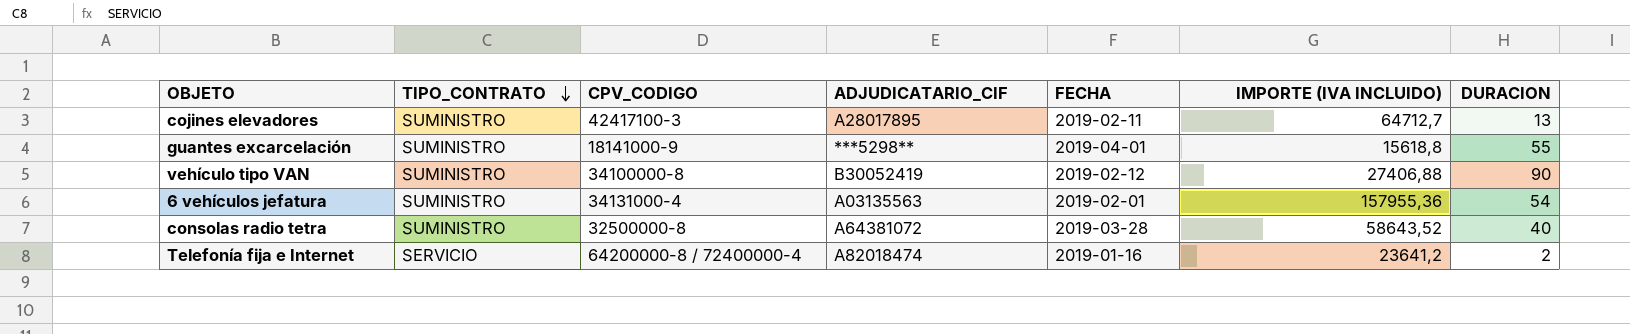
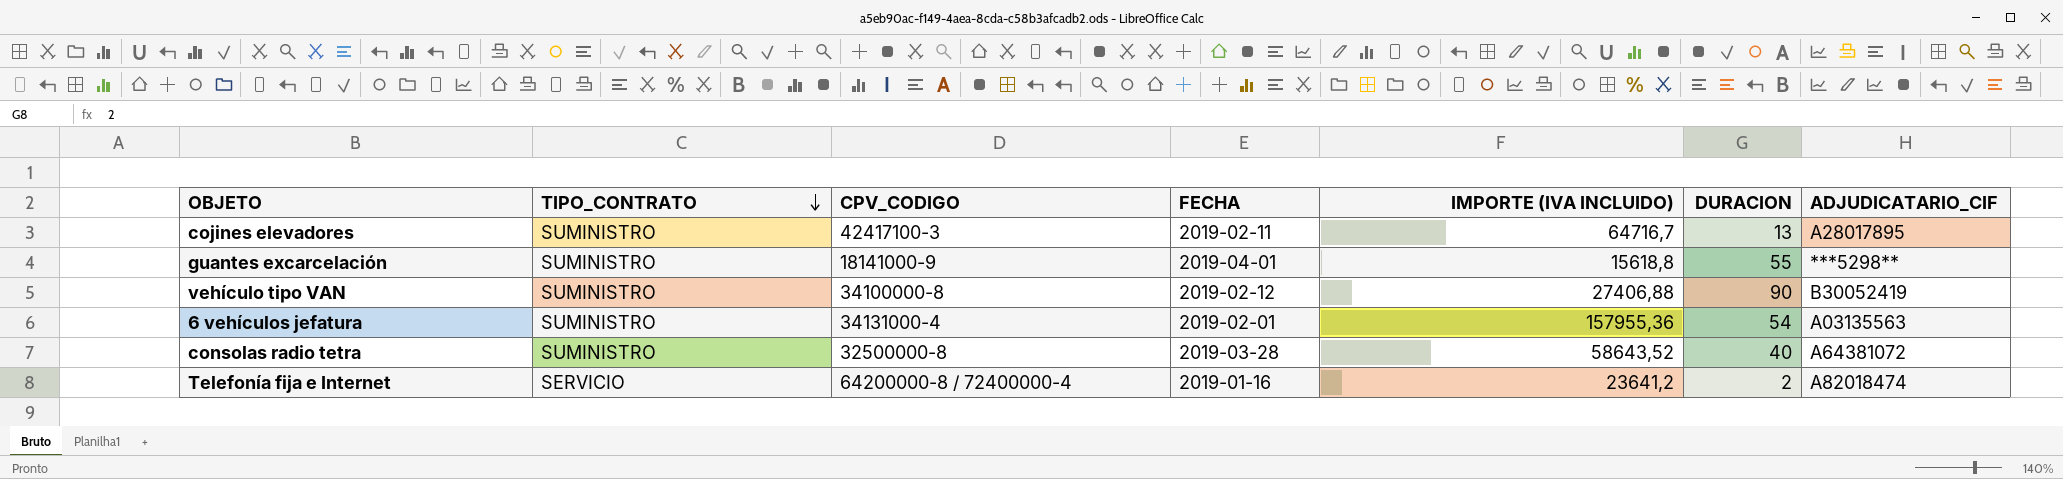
column ADJUDICATARIO_CIF | position: 4 -> 7
cojines elevadores | IMPORTE (IVA INCLUIDO): 64712,7 -> 64716,7

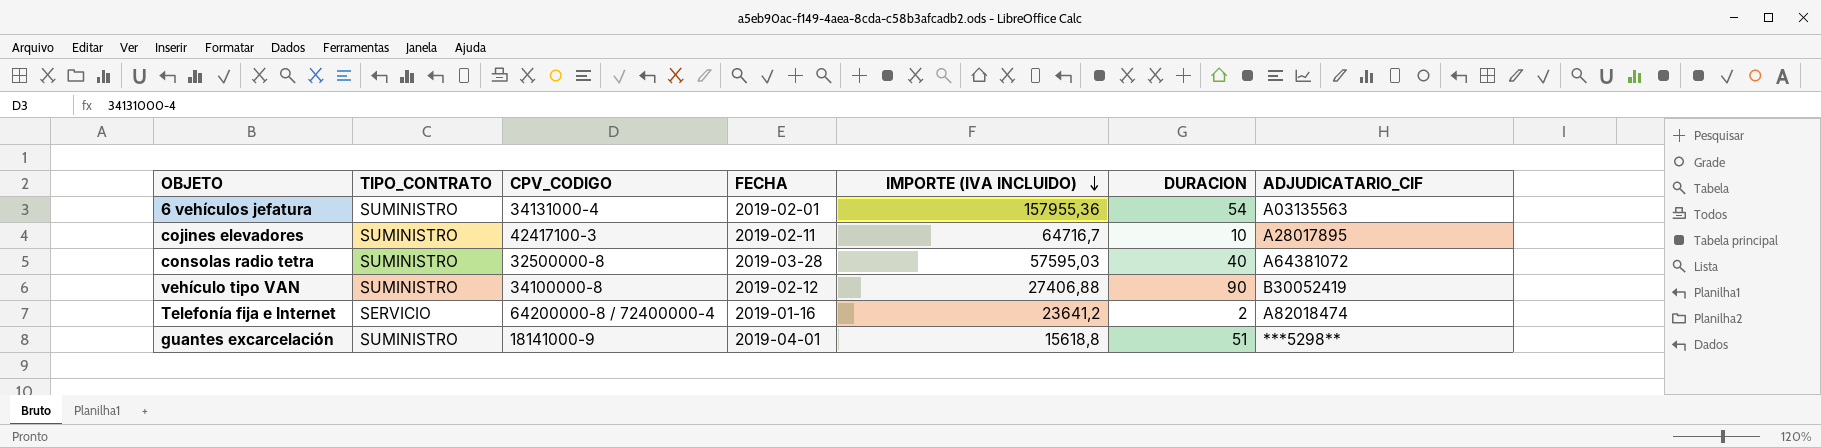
row order: TIPO_CONTRATO descending -> IMPORTE (IVA INCLUIDO) descending
cojines elevadores | DURACION: 13 -> 10
consolas radio tetra | IMPORTE (IVA INCLUIDO): 58643,52 -> 57595,03
guantes excarcelación | DURACION: 55 -> 51

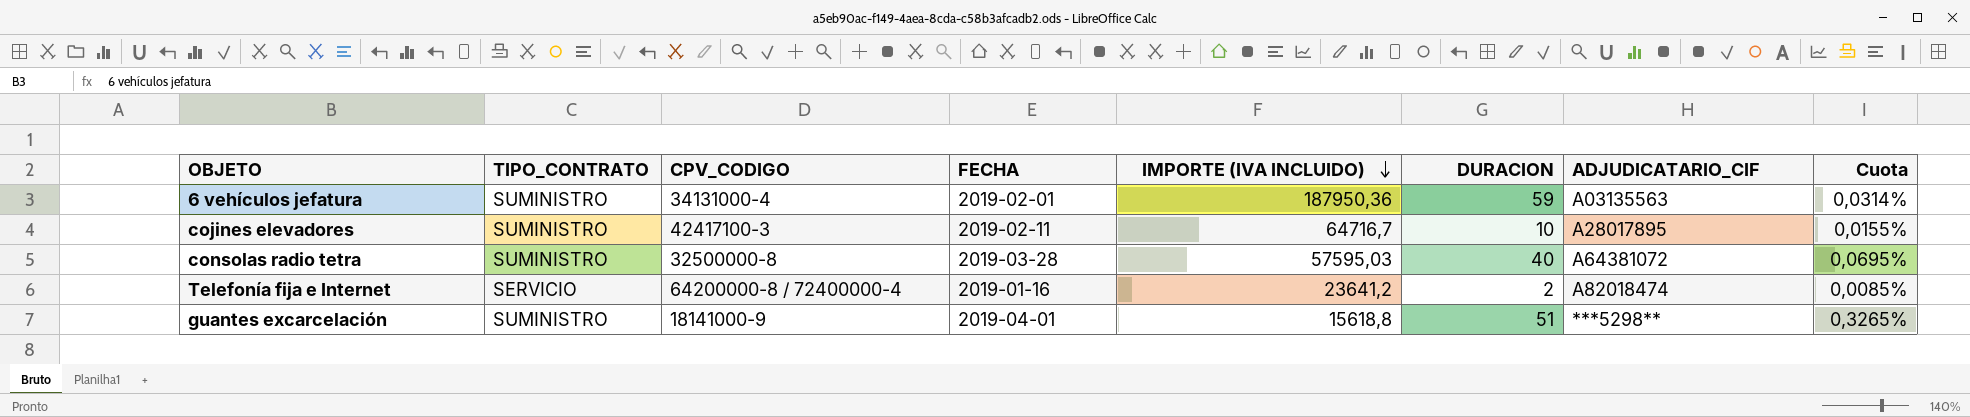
column Cuota | formula: none -> [DURACION] / [IMPORTE (IVA INCLUIDO)]
row vehículo tipo VAN: SUMINISTRO | 34100000-8 | 2019-02-12 | 27406,88 | 90 | B30052419 -> none
6 vehículos jefatura | IMPORTE (IVA INCLUIDO): 157955,36 -> 187950,36
6 vehículos jefatura | DURACION: 54 -> 59

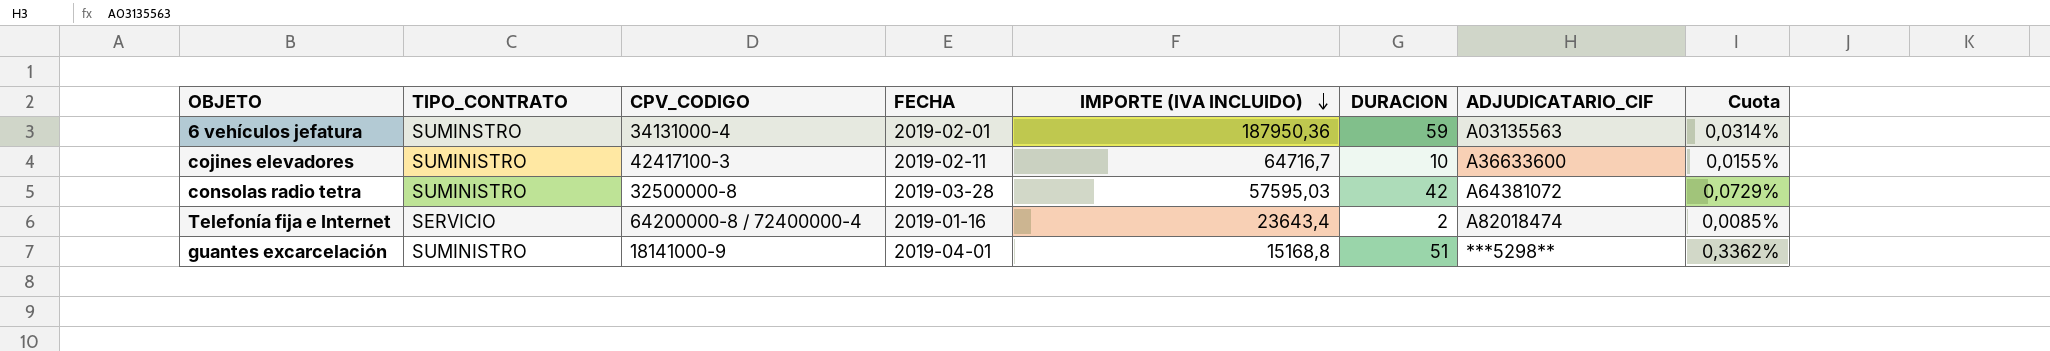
6 vehículos jefatura | TIPO_CONTRATO: SUMINISTRO -> SUMINSTRO
cojines elevadores | ADJUDICATARIO_CIF: A28017895 -> A36633600
consolas radio tetra | DURACION: 40 -> 42
consolas radio tetra | Cuota: 0,0695% -> 0,0729%
Telefonía fija e Internet | IMPORTE (IVA INCLUIDO): 23641,2 -> 23643,4
guantes excarcelación | IMPORTE (IVA INCLUIDO): 15618,8 -> 15168,8
guantes excarcelación | Cuota: 0,3265% -> 0,3362%

